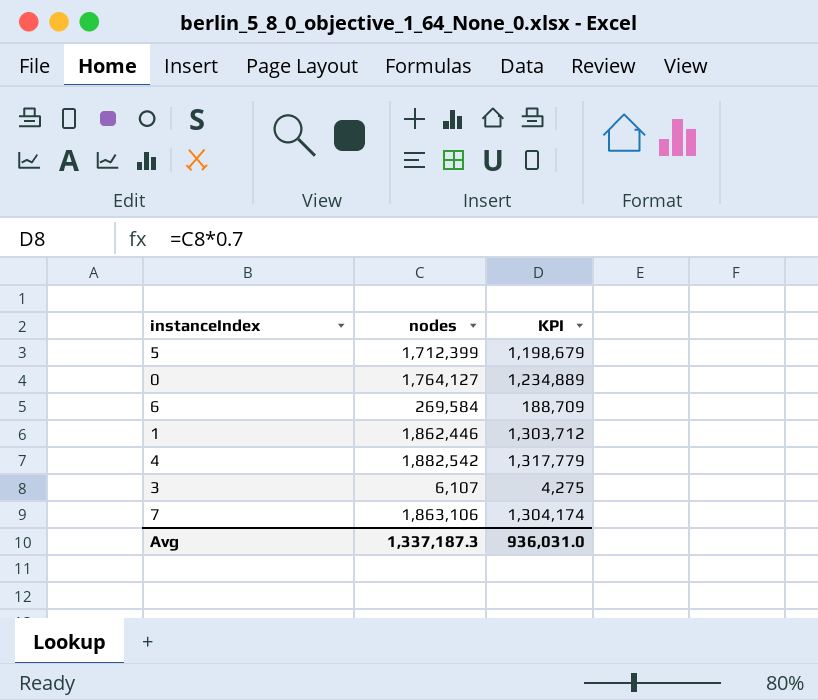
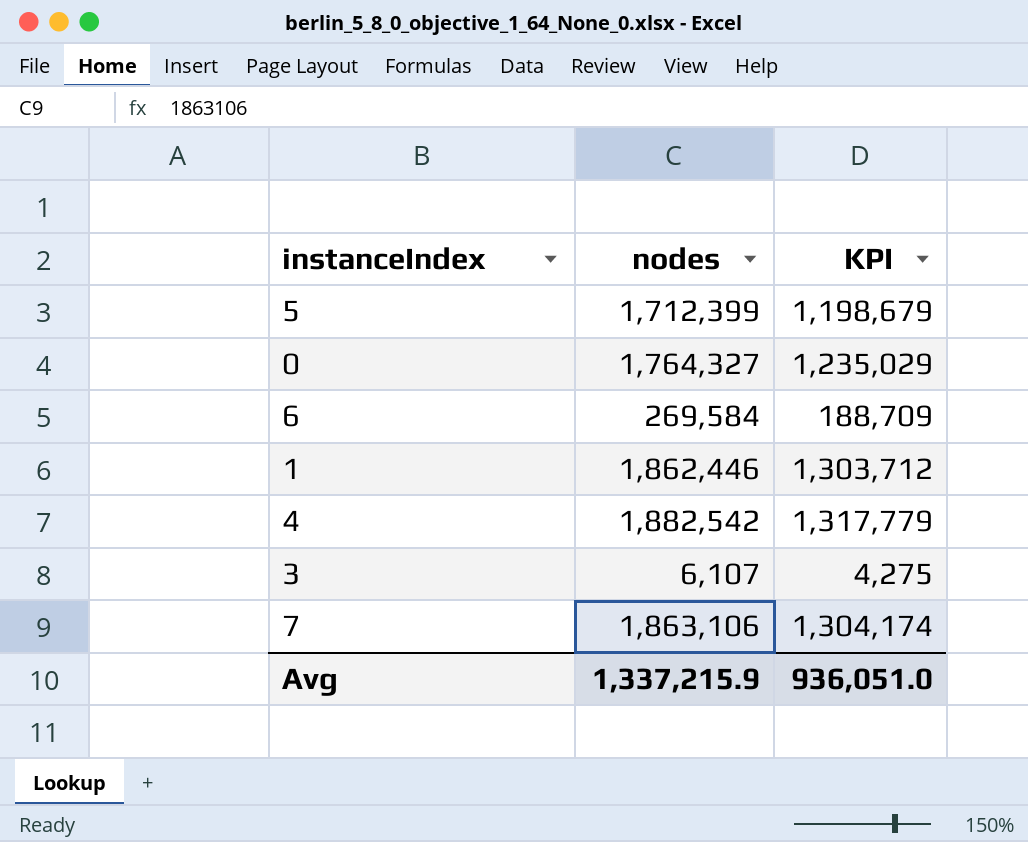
0 | nodes: 1,764,127 -> 1,764,327
0 | KPI: 1,234,889 -> 1,235,029
Avg | nodes: 1,337,187.3 -> 1,337,215.9
Avg | KPI: 936,031.0 -> 936,051.0

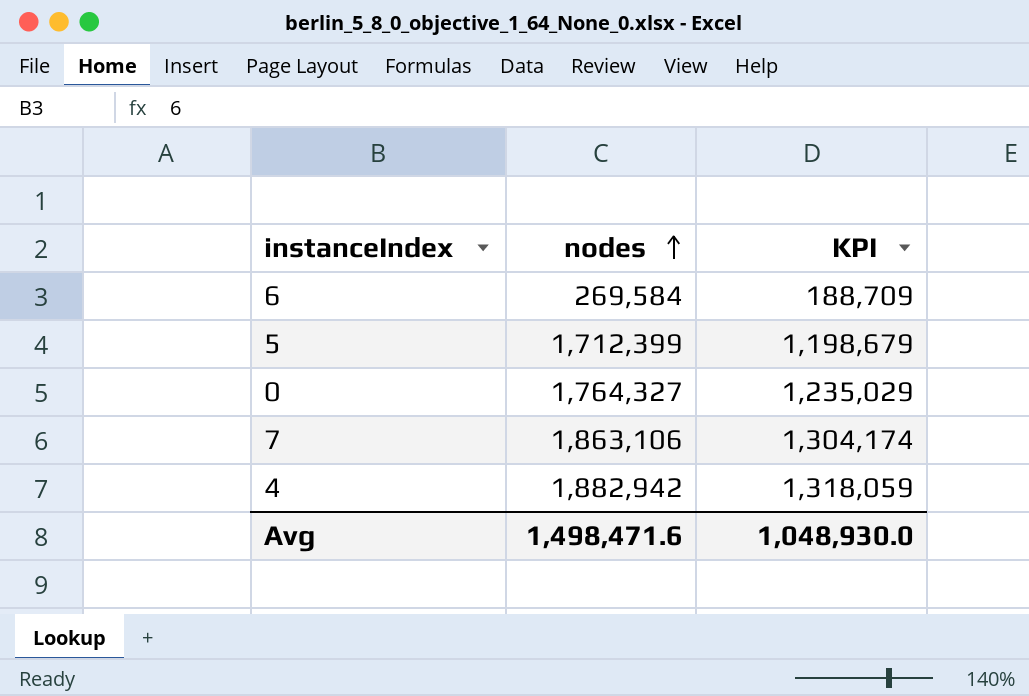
row order: none -> nodes ascending
row 1: 1,862,446 | 1,303,712 -> none
row 3: 6,107 | 4,275 -> none
4 | nodes: 1,882,542 -> 1,882,942
4 | KPI: 1,317,779 -> 1,318,059
Avg | nodes: 1,337,215.9 -> 1,498,471.6
Avg | KPI: 936,051.0 -> 1,048,930.0

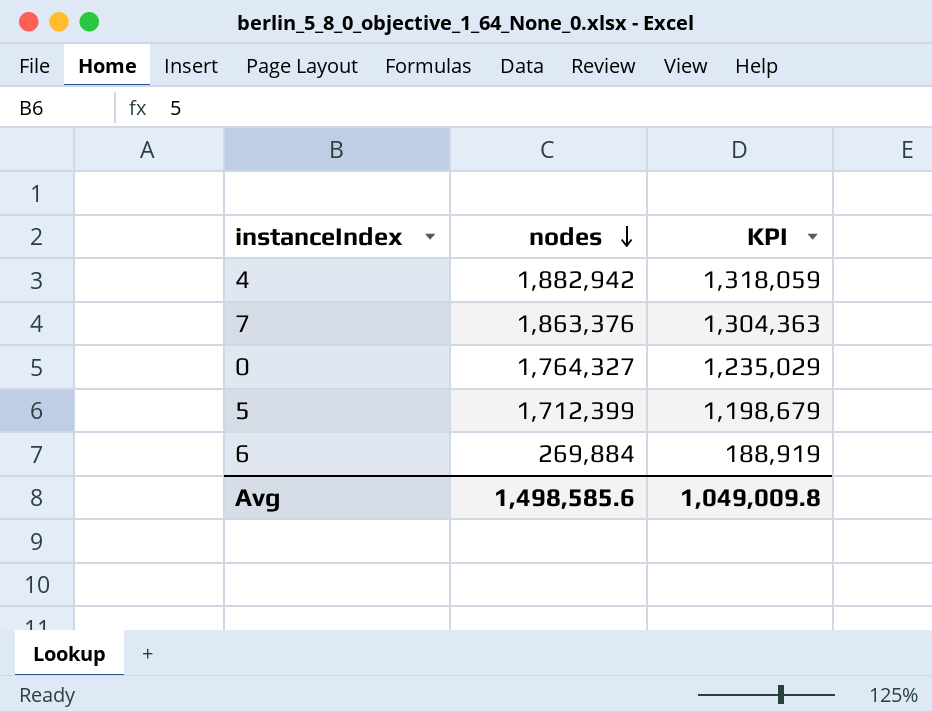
row order: nodes ascending -> nodes descending
7 | nodes: 1,863,106 -> 1,863,376
7 | KPI: 1,304,174 -> 1,304,363
6 | nodes: 269,584 -> 269,884
6 | KPI: 188,709 -> 188,919
Avg | nodes: 1,498,471.6 -> 1,498,585.6
Avg | KPI: 1,048,930.0 -> 1,049,009.8

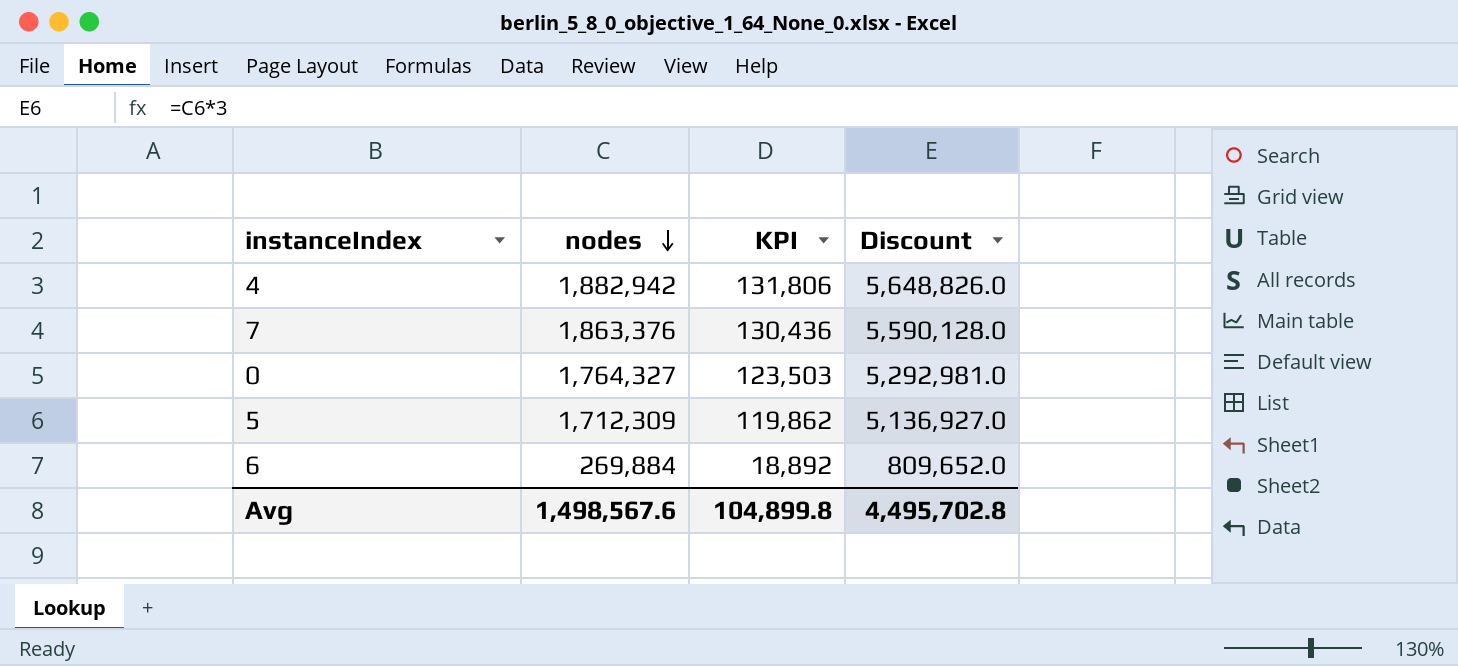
column KPI | formula: [nodes] * 0.7 -> [nodes] * 0.07
column Discount | formula: none -> [nodes] * 3
5 | nodes: 1,712,399 -> 1,712,309
Avg | nodes: 1,498,585.6 -> 1,498,567.6
Avg | KPI: 1,049,009.8 -> 104,899.8

